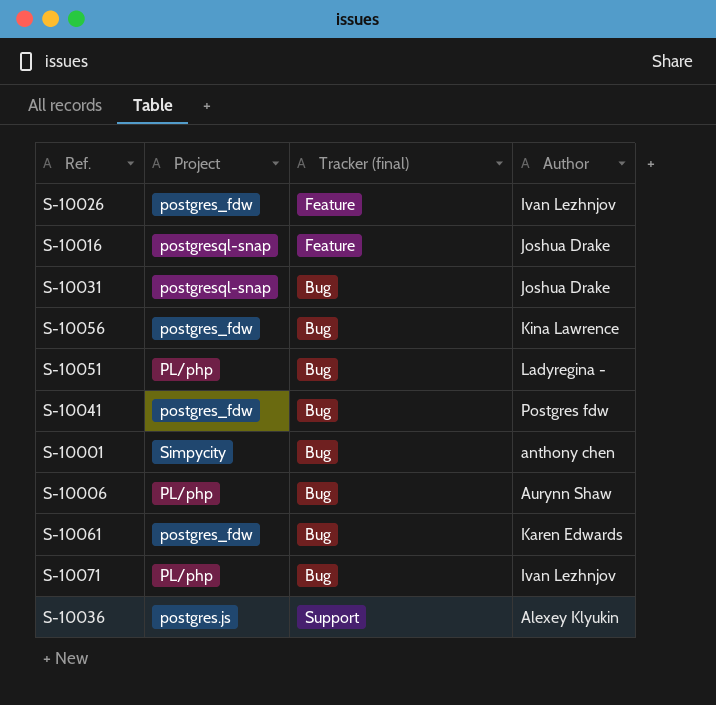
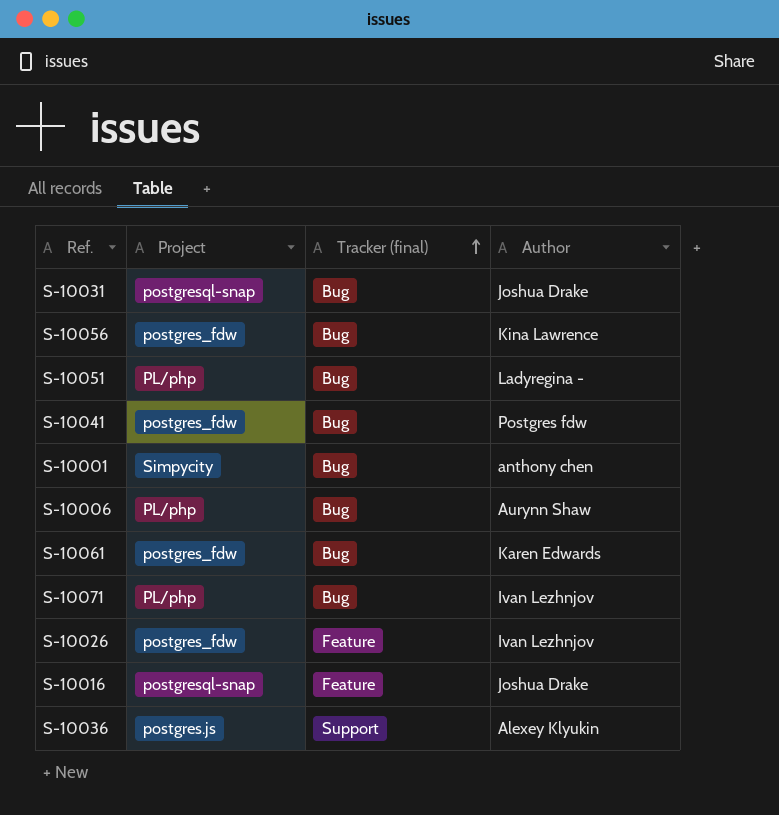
row order: none -> Tracker (final) ascending

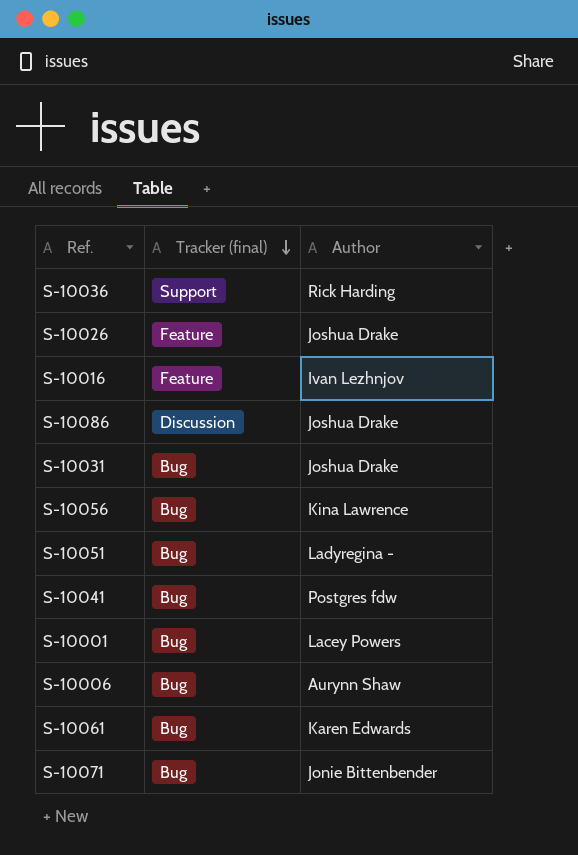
row order: Tracker (final) ascending -> Tracker (final) descending
column Project | position: 2 -> none
S-10036 | Author: Alexey Klyukin -> Rick Harding
S-10026 | Author: Ivan Lezhnjov -> Joshua Drake
S-10016 | Author: Joshua Drake -> Ivan Lezhnjov
row S-10086: none -> Discussion | Joshua Drake
S-10001 | Author: anthony chen -> Lacey Powers
S-10071 | Author: Ivan Lezhnjov -> Jonie Bittenbender

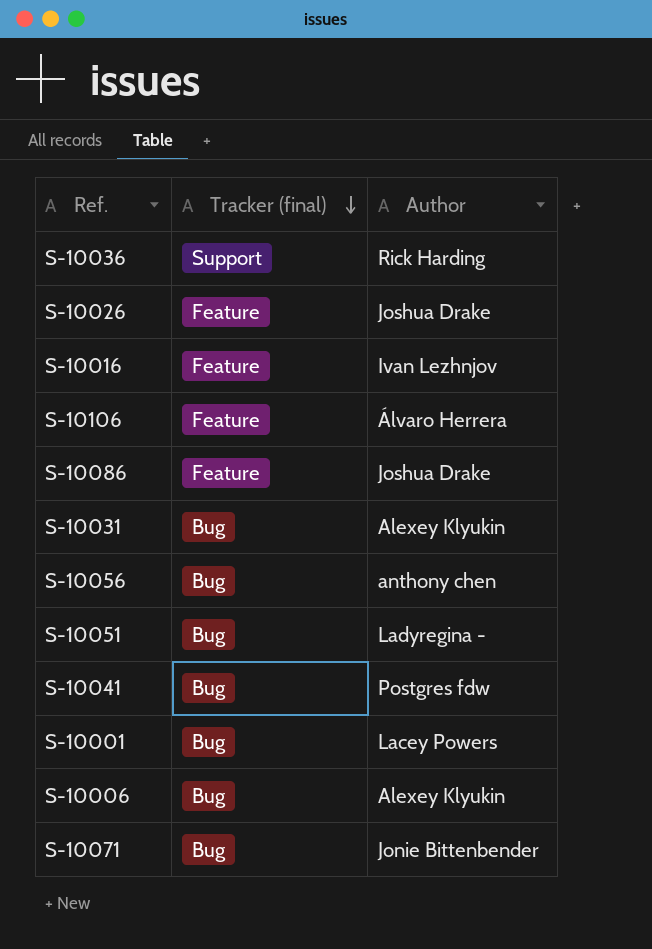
row S-10061: Bug | Karen Edwards -> none
row S-10106: none -> Feature | Álvaro Herrera
S-10086 | Tracker (final): Discussion -> Feature
S-10031 | Author: Joshua Drake -> Alexey Klyukin
S-10056 | Author: Kina Lawrence -> anthony chen
S-10006 | Author: Aurynn Shaw -> Alexey Klyukin

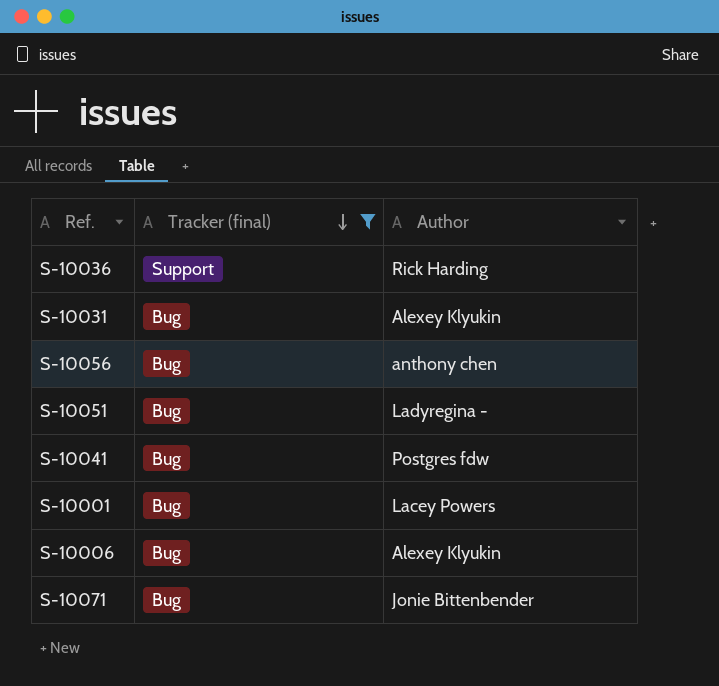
filter: none -> Tracker (final) != Feature

